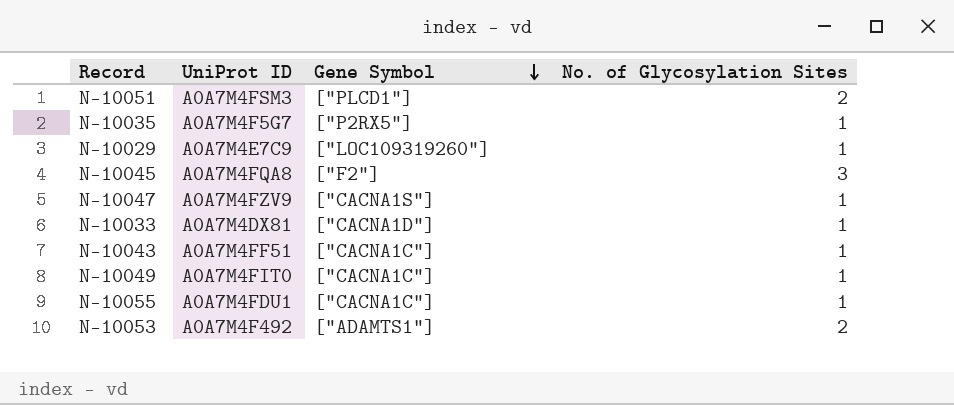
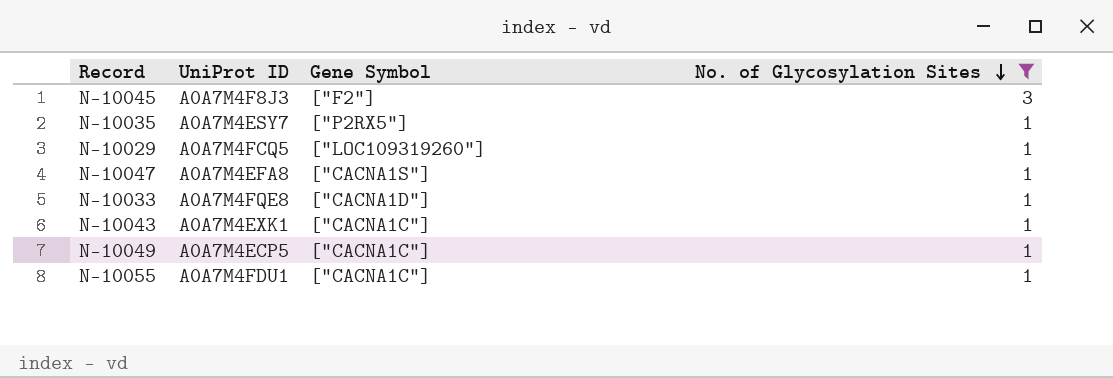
filter: none -> No. of Glycosylation Sites != 2
row order: Gene Symbol descending -> No. of Glycosylation Sites descending
N-10045 | UniProt ID: A0A7M4FQA8 -> A0A7M4F8J3
N-10035 | UniProt ID: A0A7M4F5G7 -> A0A7M4ESY7
N-10029 | UniProt ID: A0A7M4E7C9 -> A0A7M4FCQ5
N-10047 | UniProt ID: A0A7M4FZV9 -> A0A7M4EFA8
N-10033 | UniProt ID: A0A7M4DX81 -> A0A7M4FQE8
N-10043 | UniProt ID: A0A7M4FF51 -> A0A7M4EXK1
N-10049 | UniProt ID: A0A7M4FIT0 -> A0A7M4ECP5

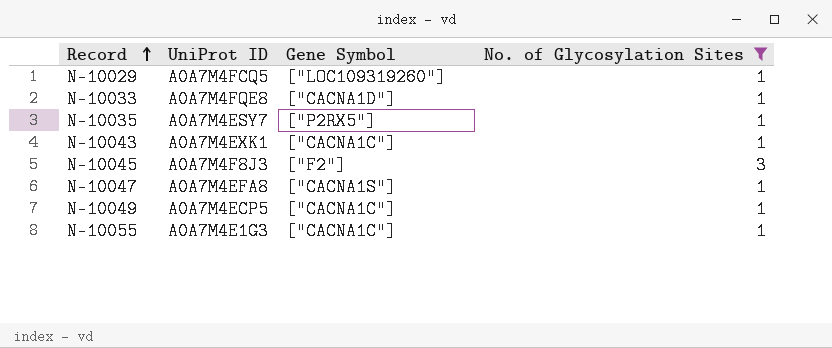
row order: No. of Glycosylation Sites descending -> Record ascending
N-10055 | UniProt ID: A0A7M4FDU1 -> A0A7M4E1G3

